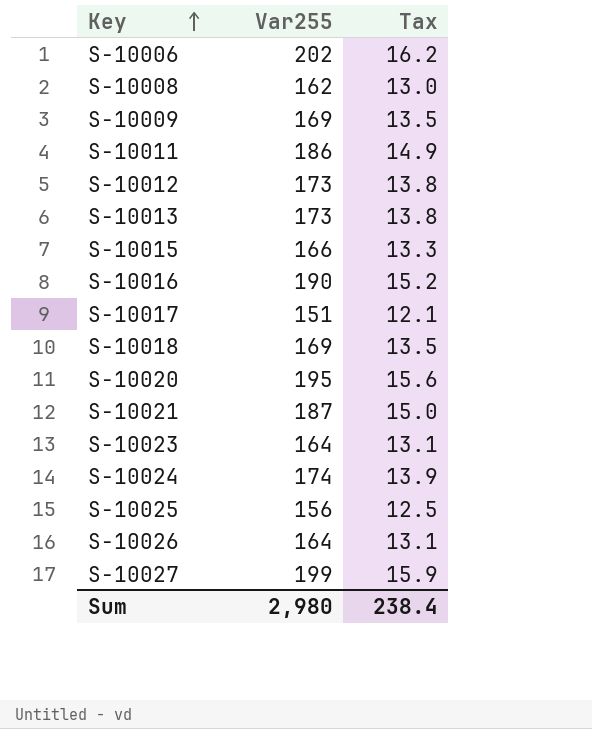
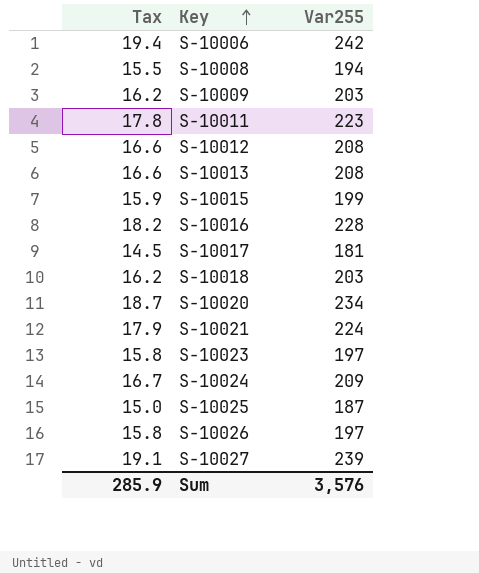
column Tax | position: 3 -> 1
S-10006 | Tax: 16.2 -> 19.4
S-10006 | Var255: 202 -> 242
S-10008 | Tax: 13.0 -> 15.5
S-10008 | Var255: 162 -> 194
S-10009 | Tax: 13.5 -> 16.2
S-10009 | Var255: 169 -> 203
S-10011 | Tax: 14.9 -> 17.8
S-10011 | Var255: 186 -> 223
S-10012 | Tax: 13.8 -> 16.6
S-10012 | Var255: 173 -> 208
S-10013 | Tax: 13.8 -> 16.6
S-10013 | Var255: 173 -> 208
S-10015 | Tax: 13.3 -> 15.9
S-10015 | Var255: 166 -> 199
S-10016 | Tax: 15.2 -> 18.2
S-10016 | Var255: 190 -> 228
S-10017 | Tax: 12.1 -> 14.5
S-10017 | Var255: 151 -> 181
S-10018 | Tax: 13.5 -> 16.2
S-10018 | Var255: 169 -> 203
S-10020 | Tax: 15.6 -> 18.7
S-10020 | Var255: 195 -> 234
S-10021 | Tax: 15.0 -> 17.9
S-10021 | Var255: 187 -> 224
S-10023 | Tax: 13.1 -> 15.8
S-10023 | Var255: 164 -> 197
S-10024 | Tax: 13.9 -> 16.7
S-10024 | Var255: 174 -> 209
S-10025 | Tax: 12.5 -> 15.0
S-10025 | Var255: 156 -> 187
S-10026 | Tax: 13.1 -> 15.8
S-10026 | Var255: 164 -> 197
S-10027 | Tax: 15.9 -> 19.1
S-10027 | Var255: 199 -> 239
Sum | Tax: 238.4 -> 285.9
Sum | Var255: 2,980 -> 3,576

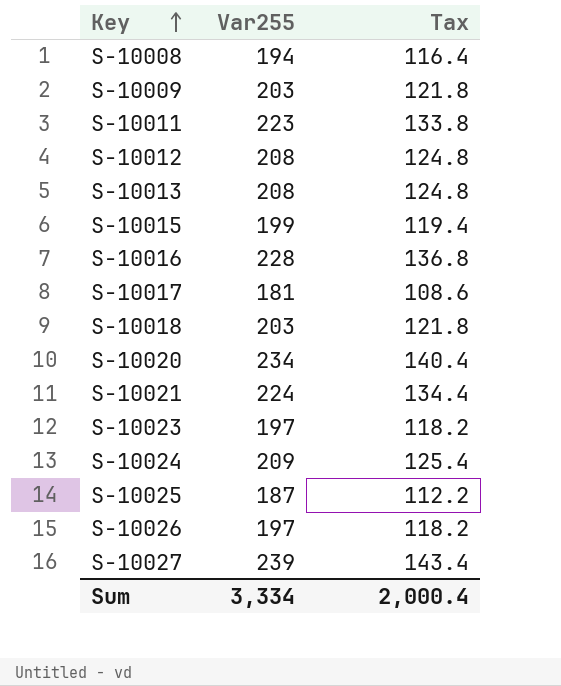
column Tax | formula: [Var255] * 0.08 -> [Var255] * 0.6
column Tax | position: 1 -> 3
row S-10006: 19.4 | 242 -> none
Sum | Var255: 3,576 -> 3,334
Sum | Tax: 285.9 -> 2,000.4

